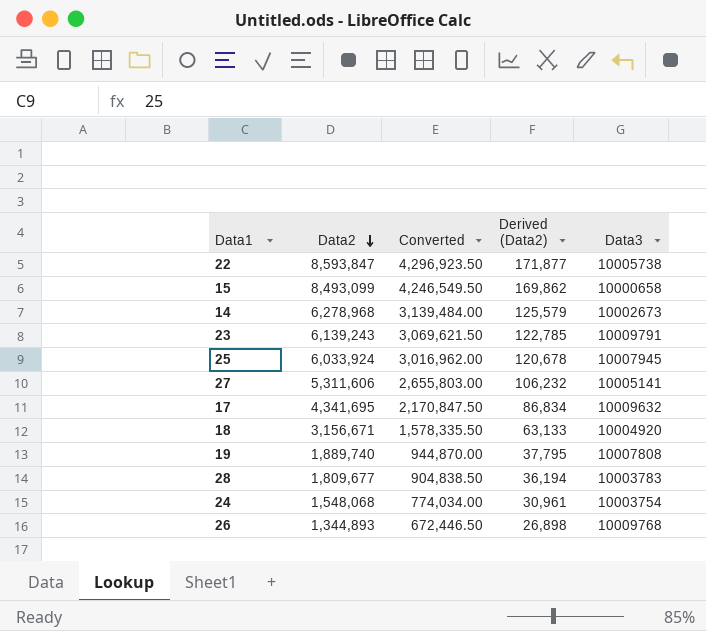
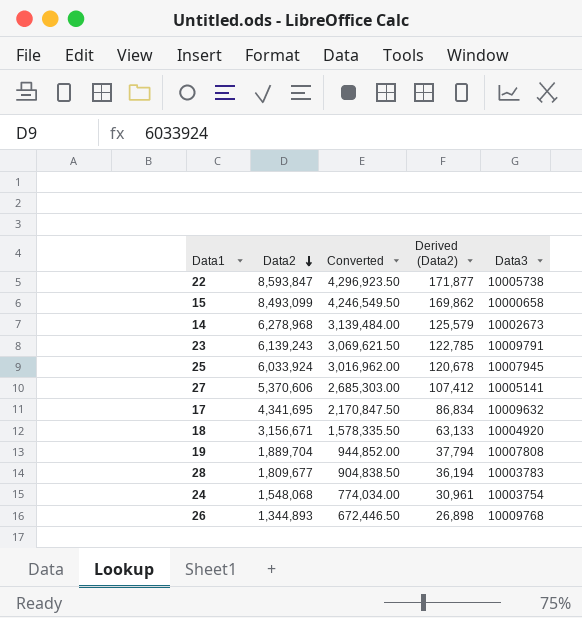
27 | Data2: 5,311,606 -> 5,370,606
27 | Converted: 2,655,803.00 -> 2,685,303.00
27 | Derived (Data2): 106,232 -> 107,412
19 | Data2: 1,889,740 -> 1,889,704
19 | Converted: 944,870.00 -> 944,852.00
19 | Derived (Data2): 37,795 -> 37,794

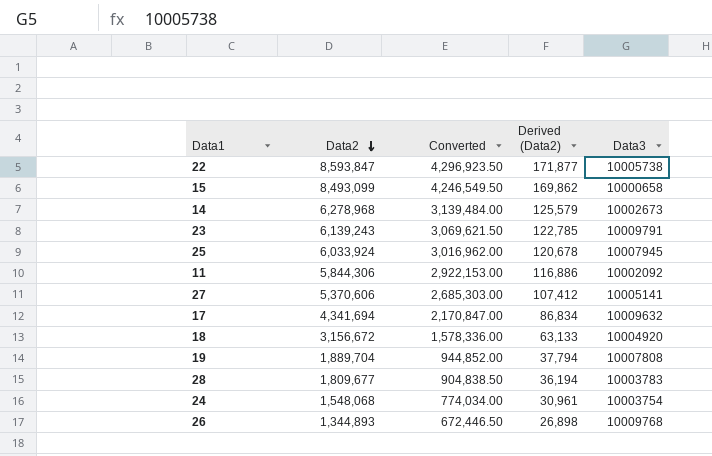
row 11: none -> 5,844,306 | 2,922,153.00 | 116,886 | 10002092
17 | Data2: 4,341,695 -> 4,341,694
17 | Converted: 2,170,847.50 -> 2,170,847.00
18 | Data2: 3,156,671 -> 3,156,672
18 | Converted: 1,578,335.50 -> 1,578,336.00

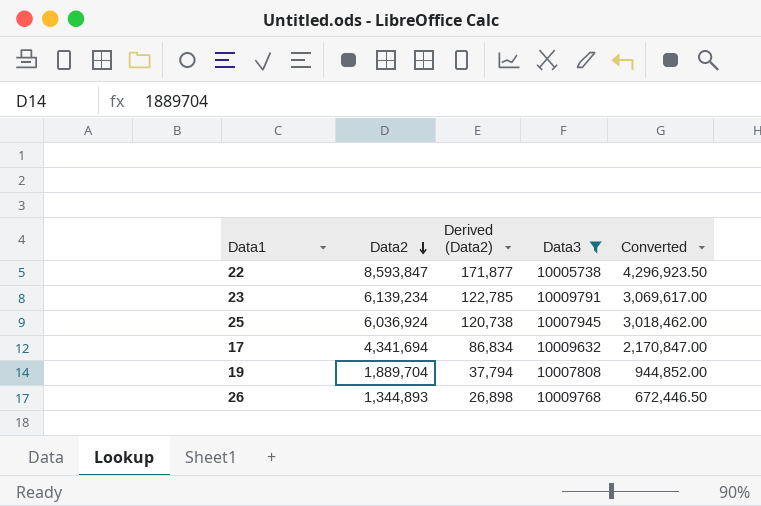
filter: none -> Data3 >= 10005738
column Converted | position: 3 -> 5
23 | Data2: 6,139,243 -> 6,139,234
23 | Converted: 3,069,621.50 -> 3,069,617.00
25 | Data2: 6,033,924 -> 6,036,924
25 | Derived (Data2): 120,678 -> 120,738
25 | Converted: 3,016,962.00 -> 3,018,462.00

